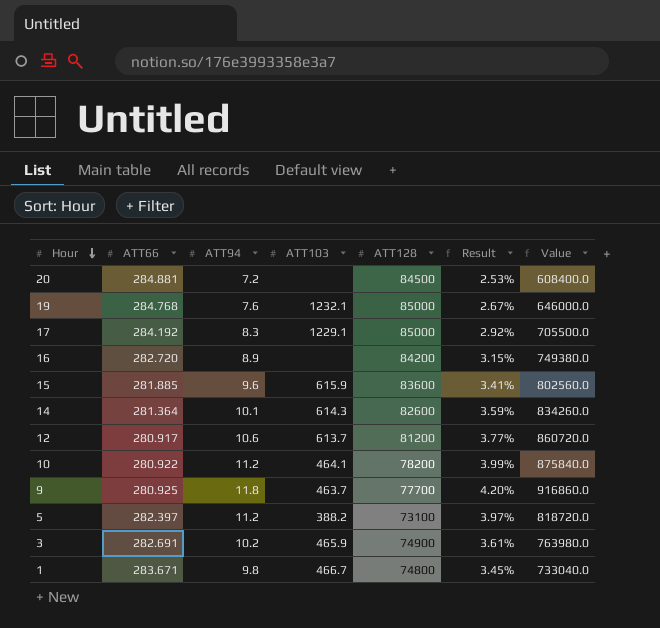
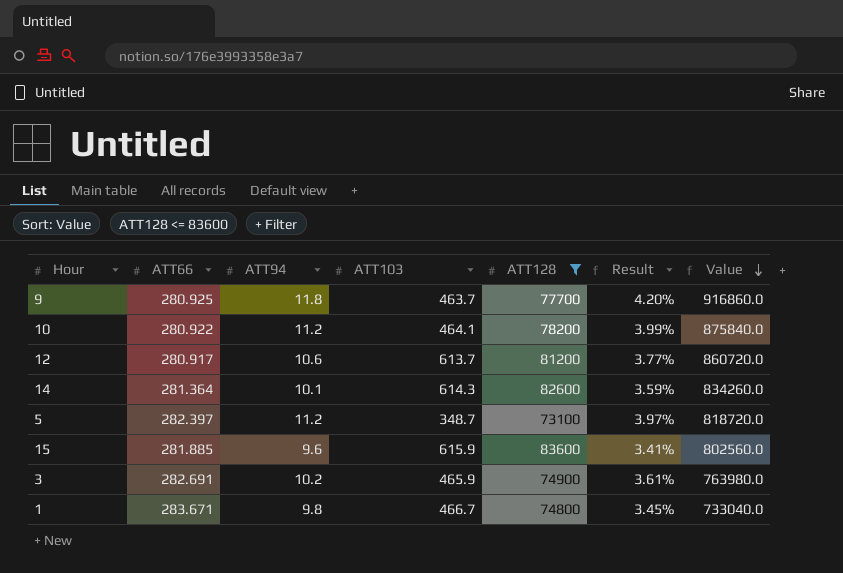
filter: none -> ATT128 <= 83600
row order: Hour descending -> Value descending
5 | ATT103: 388.2 -> 348.7

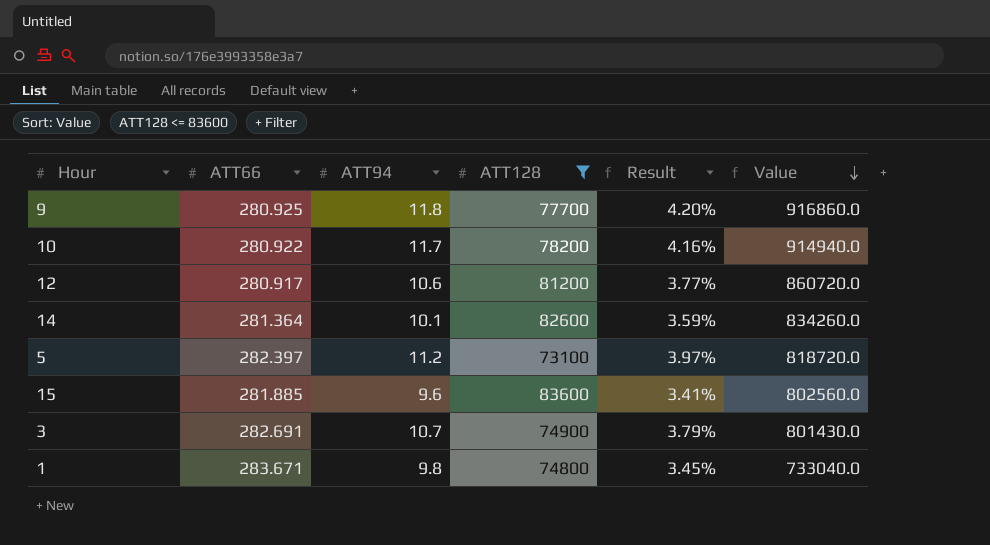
column ATT103 | position: 4 -> none
10 | ATT94: 11.2 -> 11.7
10 | Result: 3.99% -> 4.16%
10 | Value: 875840.0 -> 914940.0
3 | ATT94: 10.2 -> 10.7
3 | Result: 3.61% -> 3.79%
3 | Value: 763980.0 -> 801430.0

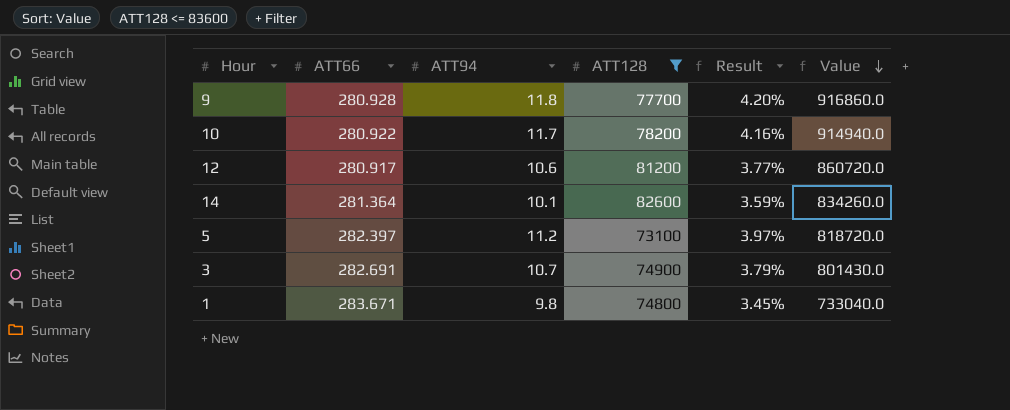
row 15: 281.885 | 9.6 | 83600 | 3.41% | 802560.0 -> none
9 | ATT66: 280.925 -> 280.928

